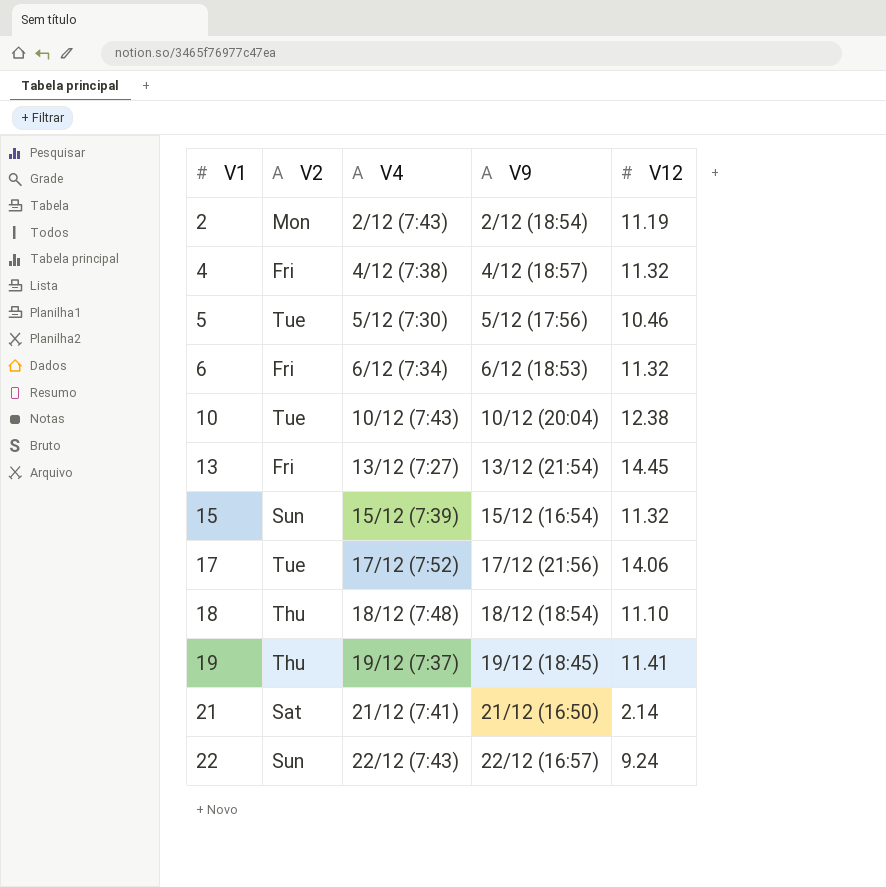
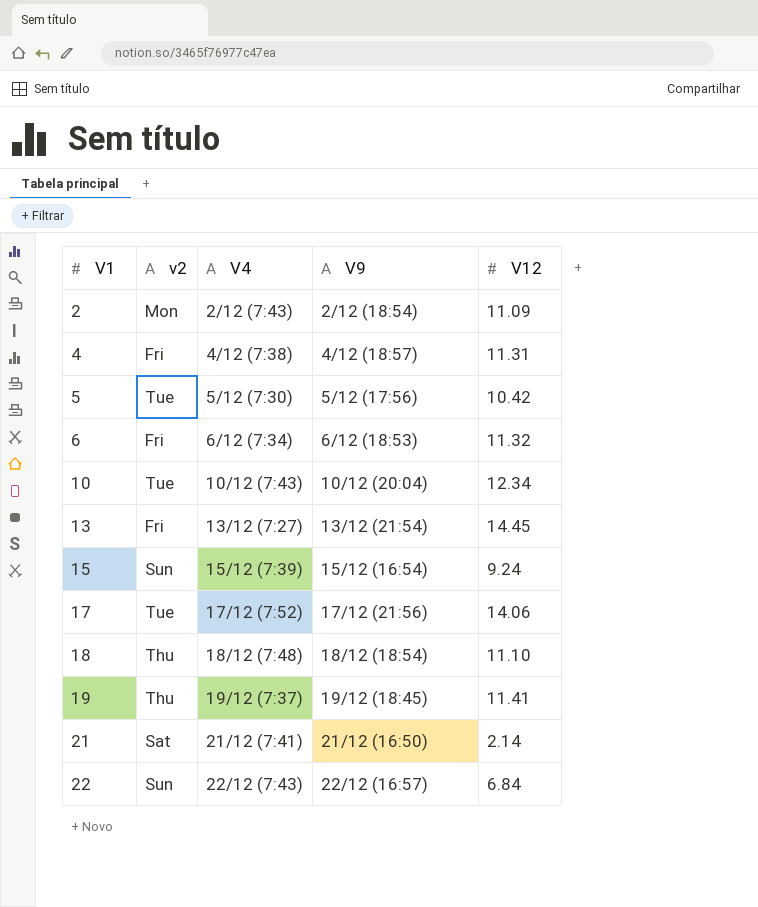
column name: V2 -> v2
2 | V12: 11.19 -> 11.09
4 | V12: 11.32 -> 11.31
5 | V12: 10.46 -> 10.42
10 | V12: 12.38 -> 12.34
15 | V12: 11.32 -> 9.24
22 | V12: 9.24 -> 6.84

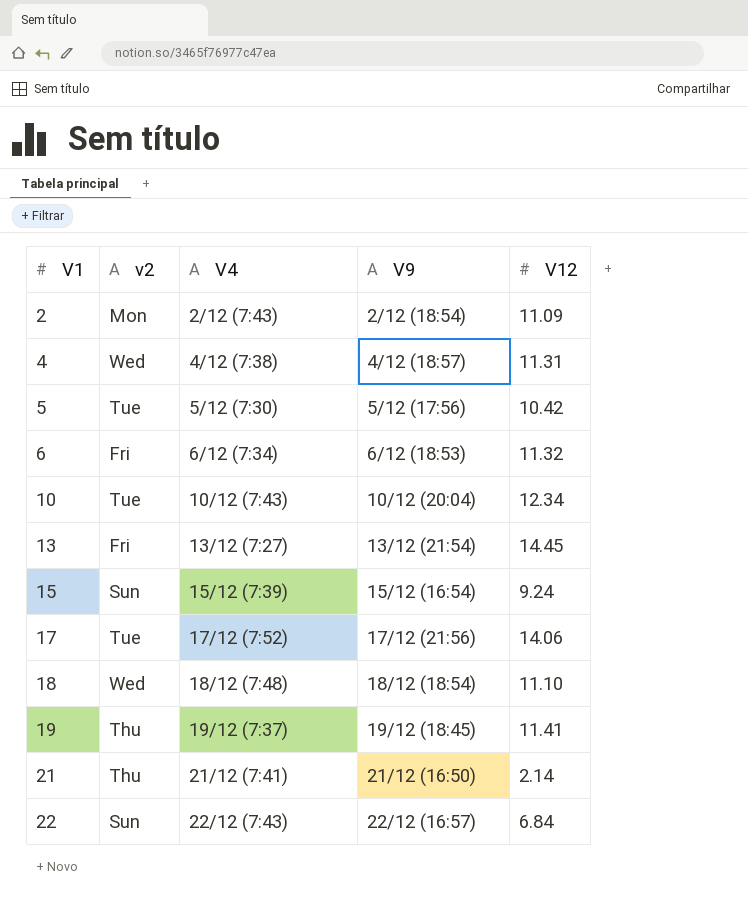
4 | v2: Fri -> Wed
18 | v2: Thu -> Wed
21 | v2: Sat -> Thu

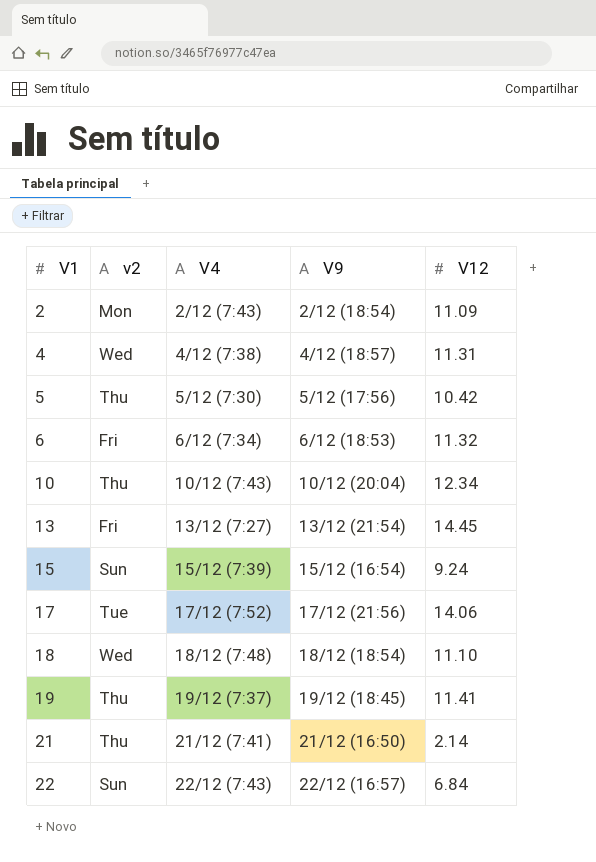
5 | v2: Tue -> Thu
10 | v2: Tue -> Thu

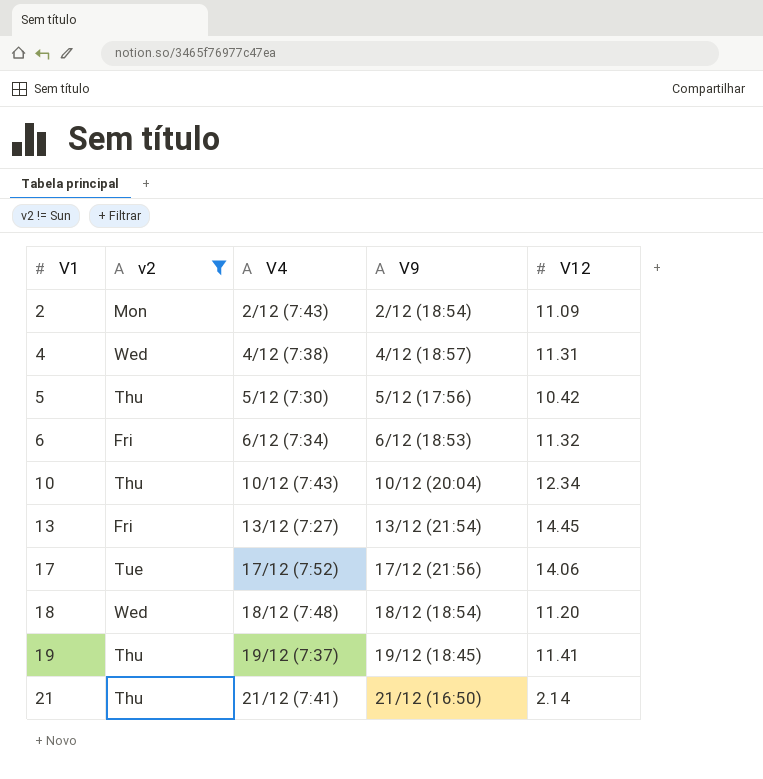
filter: none -> v2 != Sun
18 | V12: 11.10 -> 11.20

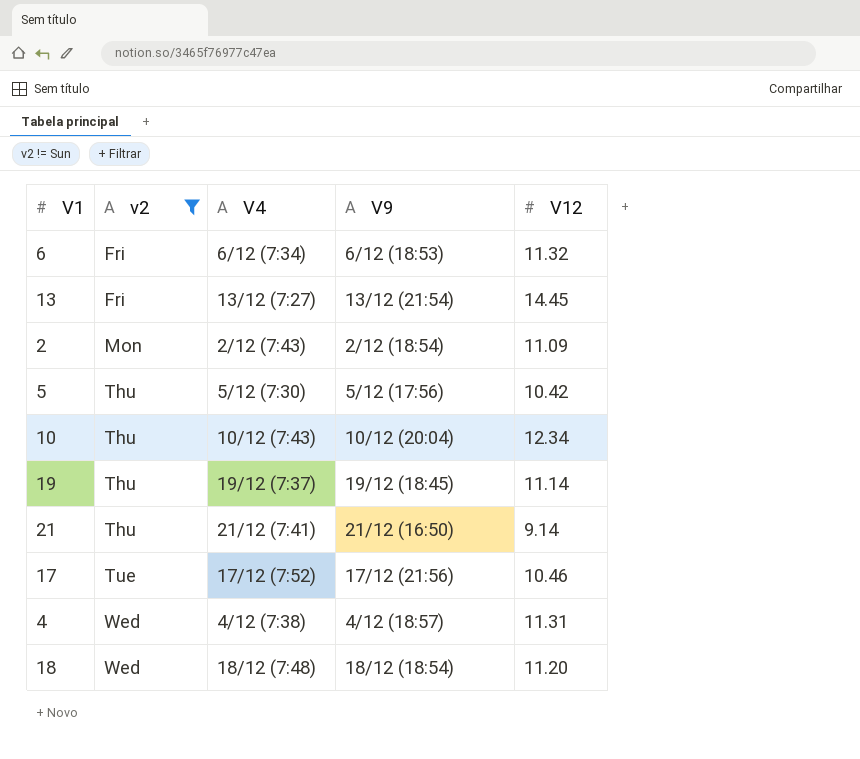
row order: V1 ascending -> v2 ascending
19 | V12: 11.41 -> 11.14
21 | V12: 2.14 -> 9.14
17 | V12: 14.06 -> 10.46

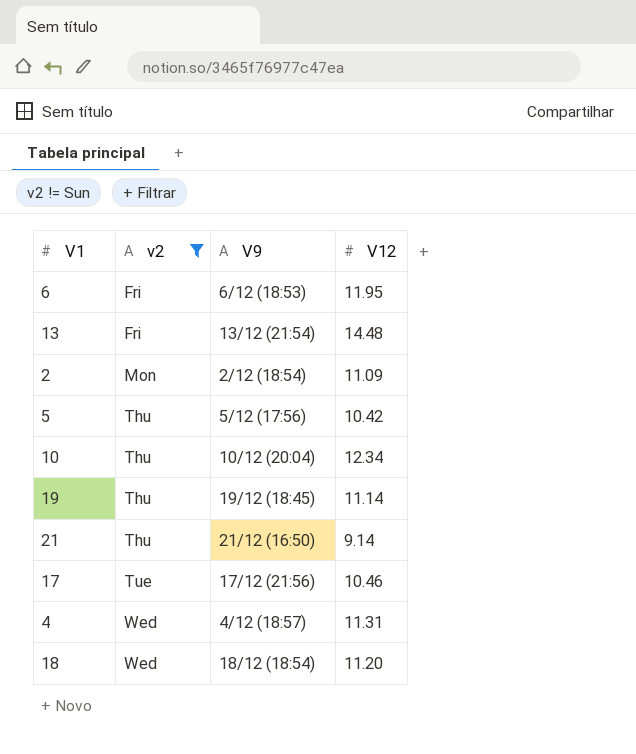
column V4 | position: 3 -> none
6 | V12: 11.32 -> 11.95
13 | V12: 14.45 -> 14.48

